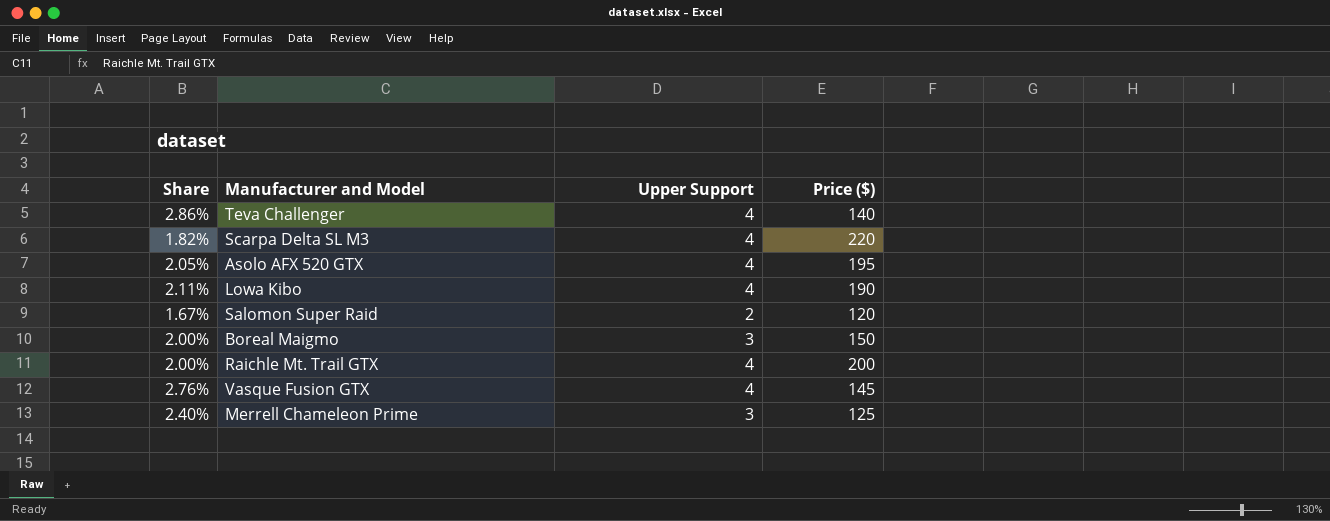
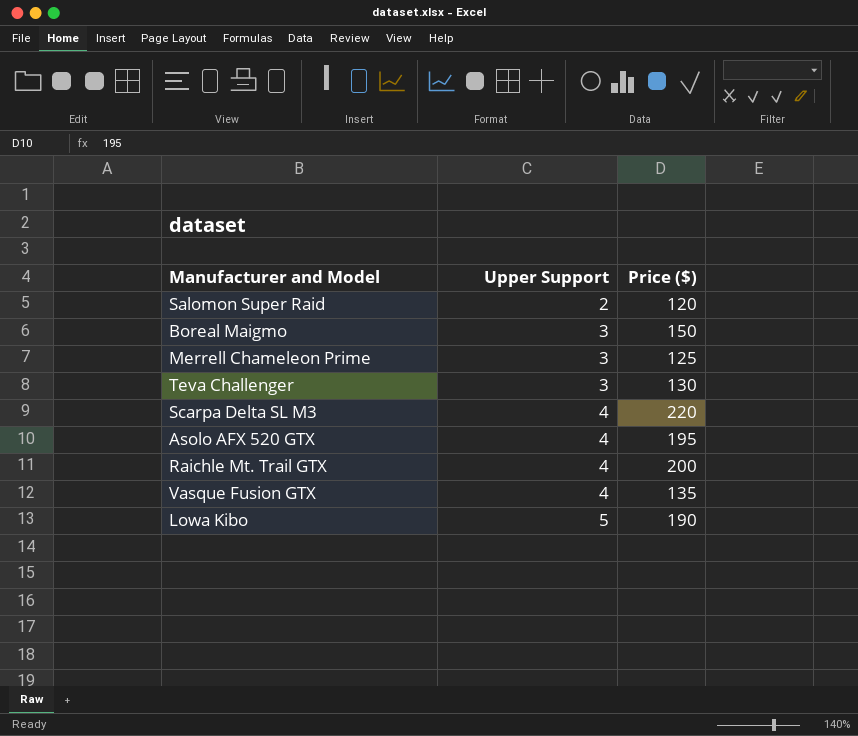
row order: none -> Upper Support ascending
column Share | formula: [Upper Support] / [Price ($)] -> none
Teva Challenger | Upper Support: 4 -> 3
Teva Challenger | Price ($): 140 -> 130
Vasque Fusion GTX | Price ($): 145 -> 135
Lowa Kibo | Upper Support: 4 -> 5

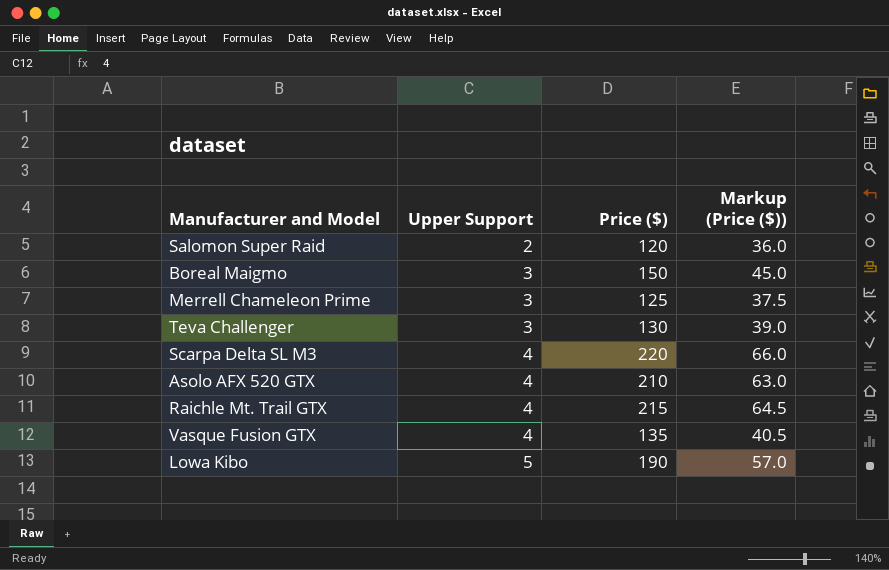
column Markup (Price ($)) | formula: none -> [Price ($)] * 0.3
Asolo AFX 520 GTX | Price ($): 195 -> 210
Raichle Mt. Trail GTX | Price ($): 200 -> 215

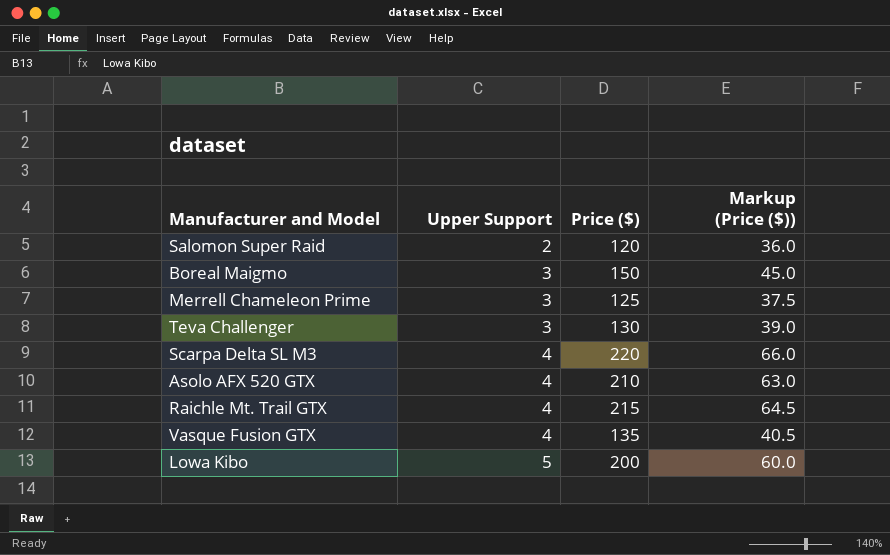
Lowa Kibo | Price ($): 190 -> 200
Lowa Kibo | Markup (Price ($)): 57.0 -> 60.0

